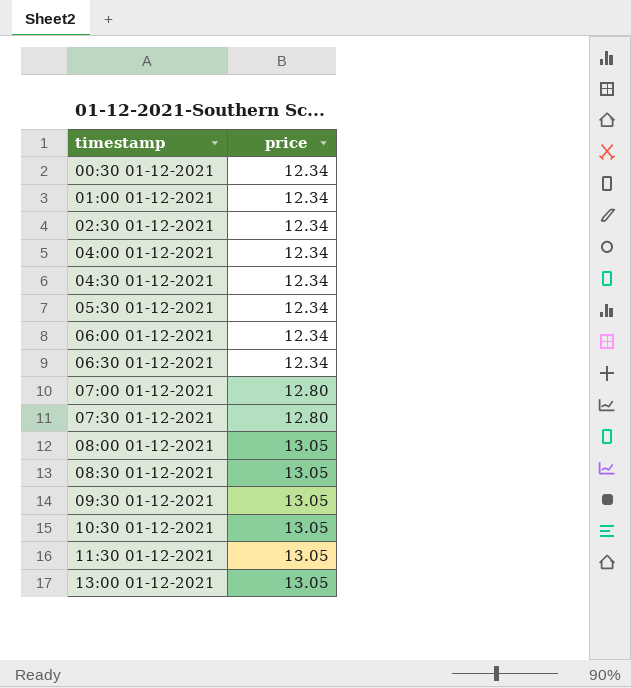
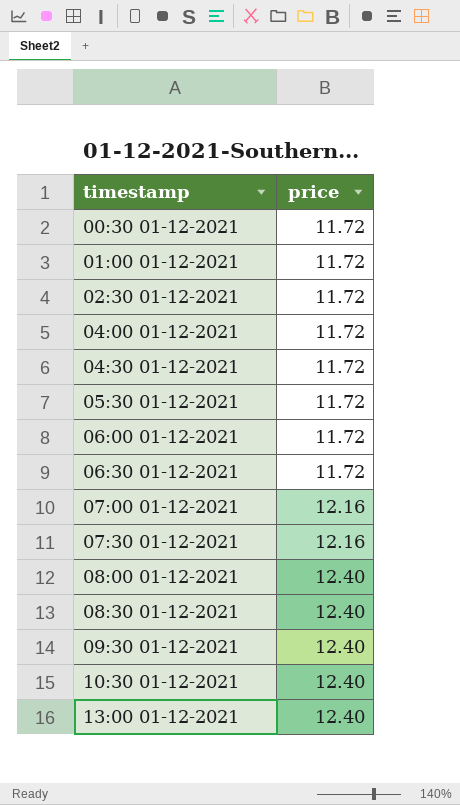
row 11:30 01-12-2021: 13.05 -> none
00:30 01-12-2021 | price: 12.34 -> 11.72
01:00 01-12-2021 | price: 12.34 -> 11.72
02:30 01-12-2021 | price: 12.34 -> 11.72
04:00 01-12-2021 | price: 12.34 -> 11.72
04:30 01-12-2021 | price: 12.34 -> 11.72
05:30 01-12-2021 | price: 12.34 -> 11.72
06:00 01-12-2021 | price: 12.34 -> 11.72
06:30 01-12-2021 | price: 12.34 -> 11.72
07:00 01-12-2021 | price: 12.80 -> 12.16
07:30 01-12-2021 | price: 12.80 -> 12.16
08:00 01-12-2021 | price: 13.05 -> 12.40
08:30 01-12-2021 | price: 13.05 -> 12.40
09:30 01-12-2021 | price: 13.05 -> 12.40
10:30 01-12-2021 | price: 13.05 -> 12.40
13:00 01-12-2021 | price: 13.05 -> 12.40

